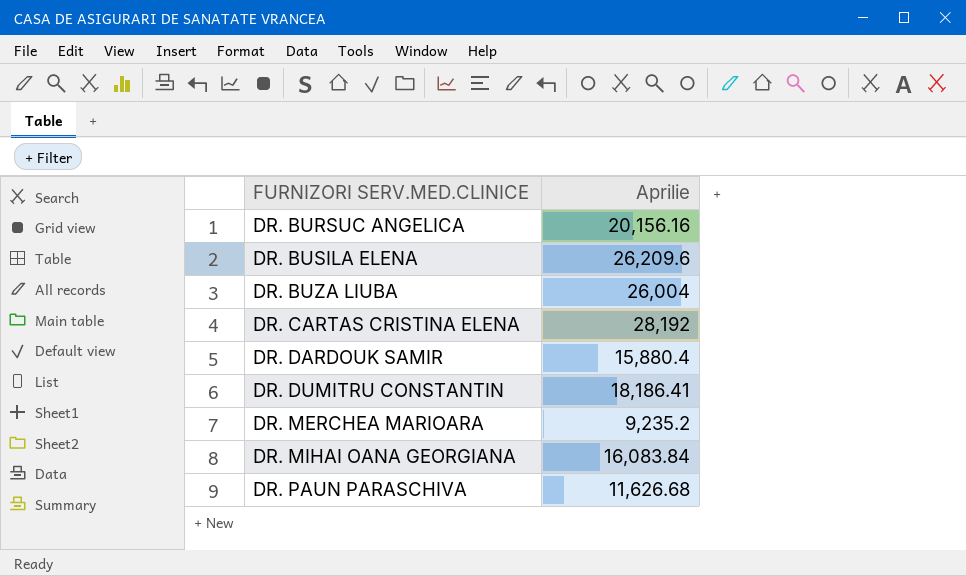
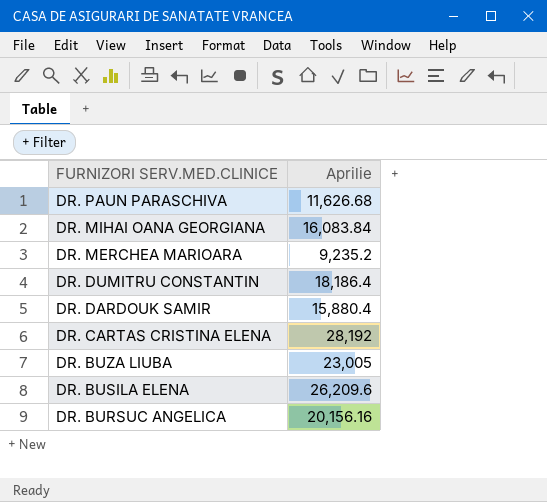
row order: FURNIZORI SERV.MED.CLINICE ascending -> FURNIZORI SERV.MED.CLINICE descending
DR. DUMITRU CONSTANTIN | Aprilie: 18,186.41 -> 18,186.4
DR. BUZA LIUBA | Aprilie: 26,004 -> 23,005

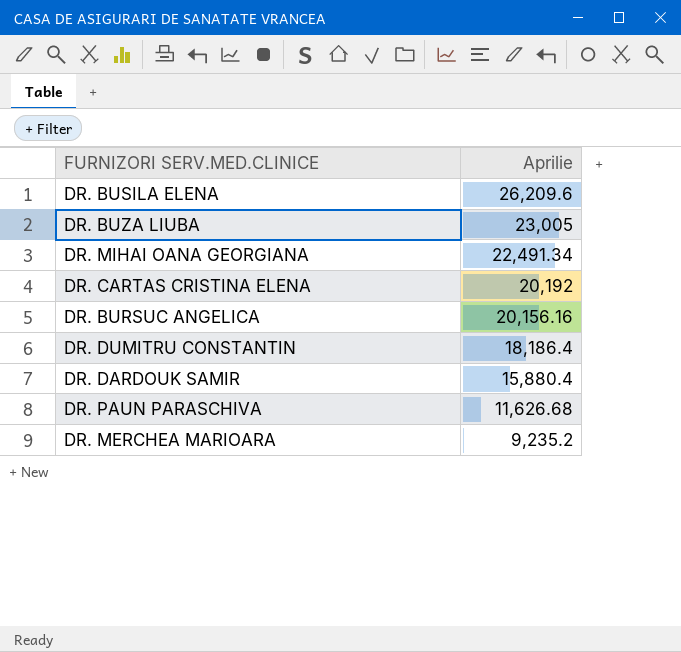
row order: FURNIZORI SERV.MED.CLINICE descending -> Aprilie descending
DR. MIHAI OANA GEORGIANA | Aprilie: 16,083.84 -> 22,491.34
DR. CARTAS CRISTINA ELENA | Aprilie: 28,192 -> 20,192

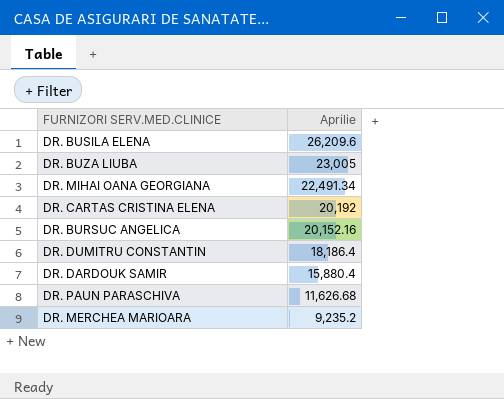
DR. BURSUC ANGELICA | Aprilie: 20,156.16 -> 20,152.16

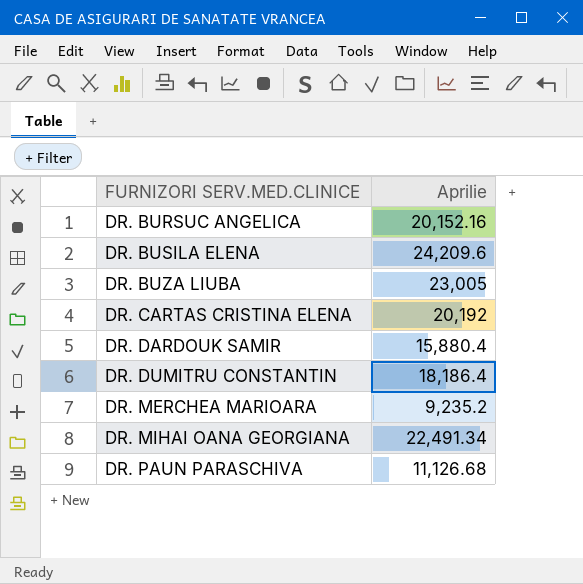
row order: Aprilie descending -> FURNIZORI SERV.MED.CLINICE ascending
DR. BUSILA ELENA | Aprilie: 26,209.6 -> 24,209.6
DR. PAUN PARASCHIVA | Aprilie: 11,626.68 -> 11,126.68

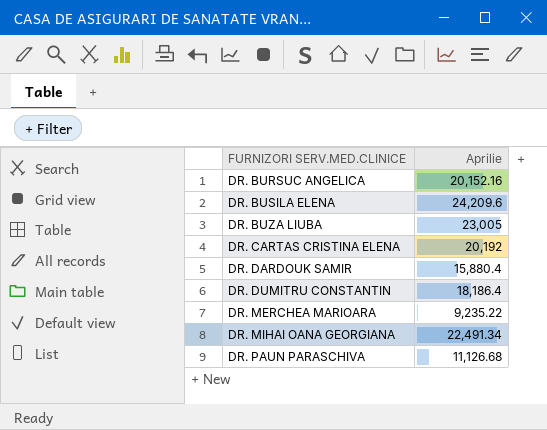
DR. MERCHEA MARIOARA | Aprilie: 9,235.2 -> 9,235.22

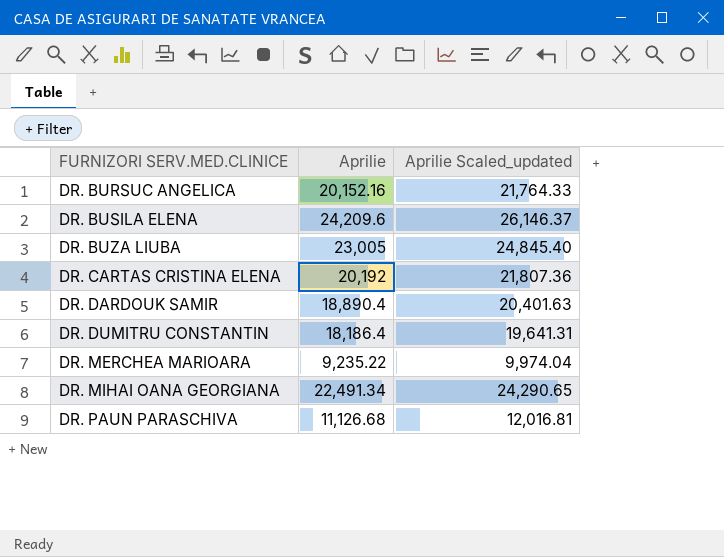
column Aprilie Scaled_updated | formula: none -> [Aprilie] * 1.08
DR. DARDOUK SAMIR | Aprilie: 15,880.4 -> 18,890.4

